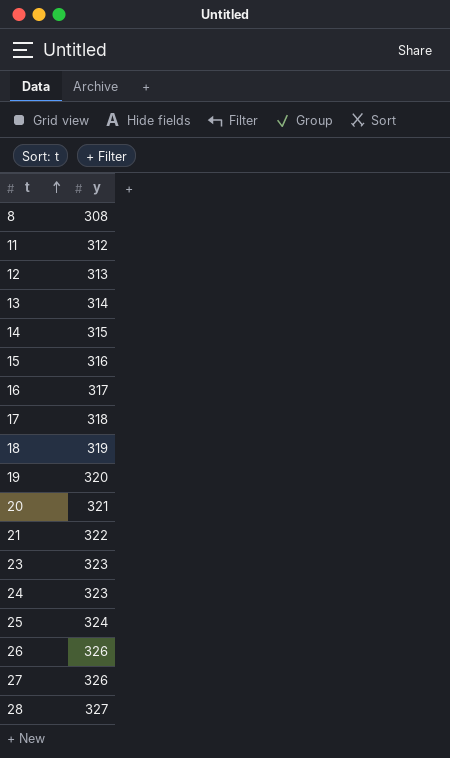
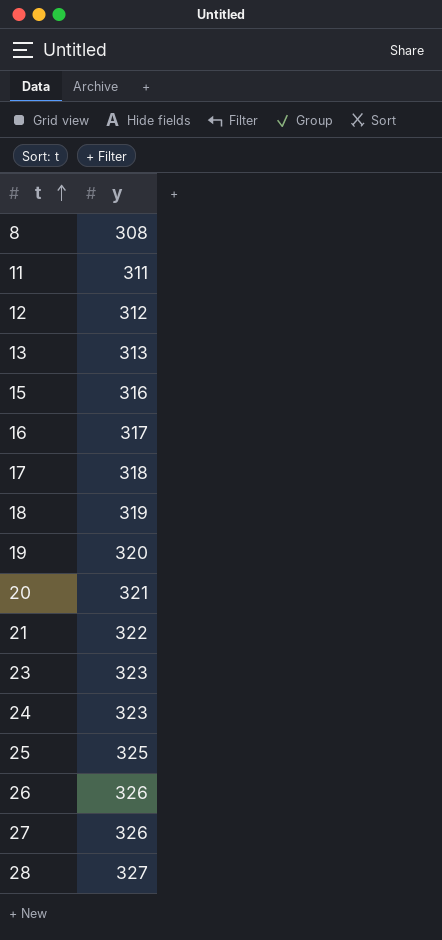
row 14: 315 -> none
11 | y: 312 -> 311
12 | y: 313 -> 312
13 | y: 314 -> 313
25 | y: 324 -> 325

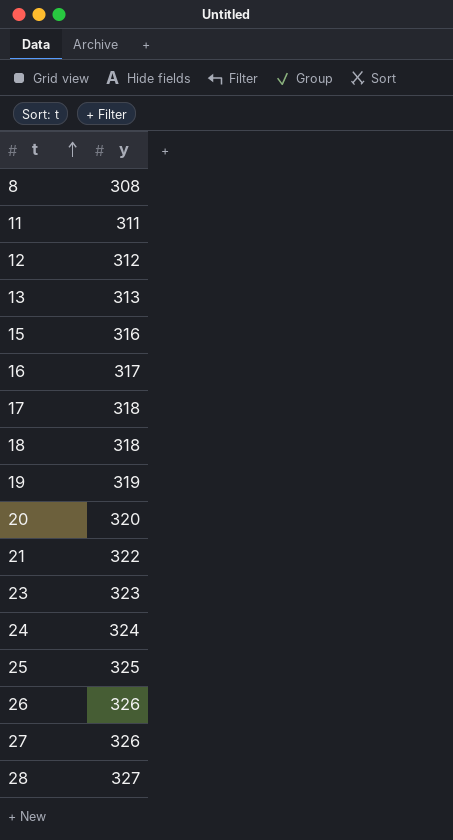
18 | y: 319 -> 318
19 | y: 320 -> 319
20 | y: 321 -> 320
24 | y: 323 -> 324

